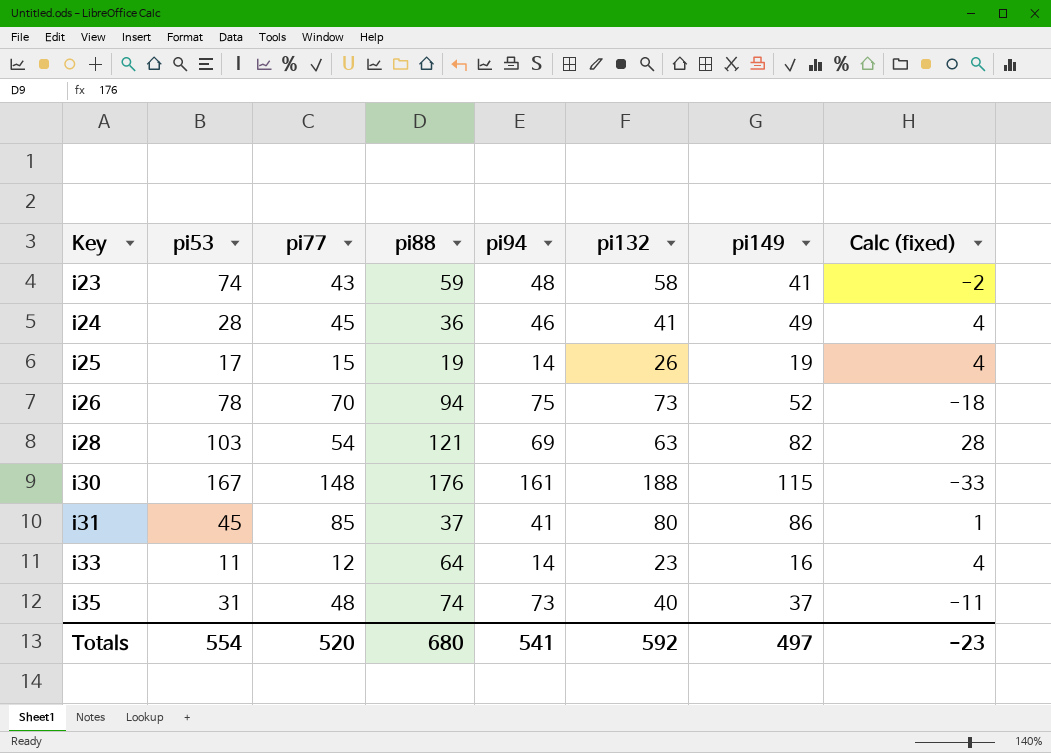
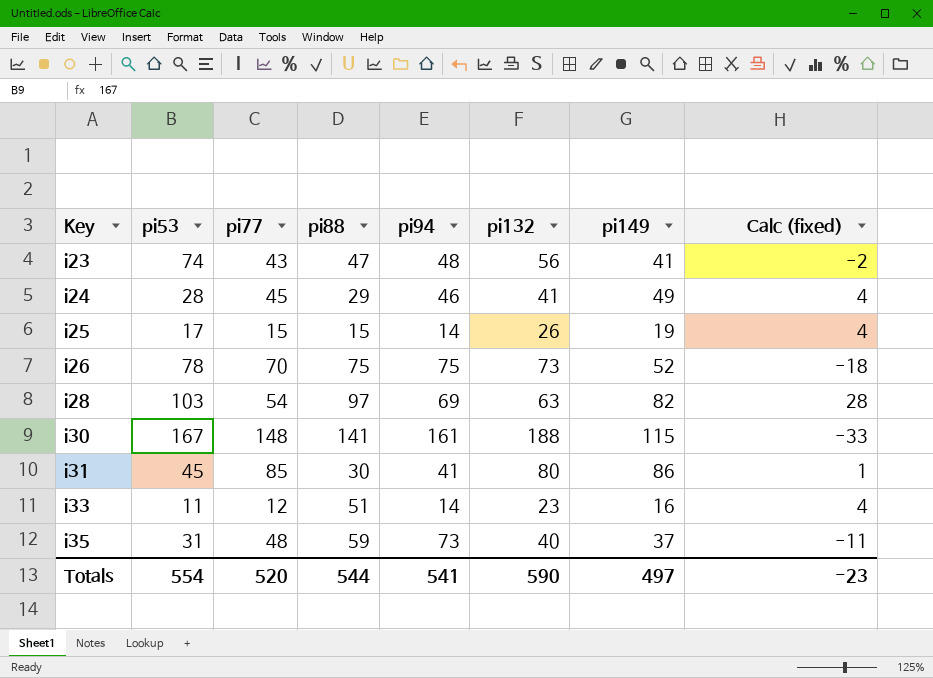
i23 | pi88: 59 -> 47
i23 | pi132: 58 -> 56
i24 | pi88: 36 -> 29
i25 | pi88: 19 -> 15
i26 | pi88: 94 -> 75
i28 | pi88: 121 -> 97
i30 | pi88: 176 -> 141
i31 | pi88: 37 -> 30
i33 | pi88: 64 -> 51
i35 | pi88: 74 -> 59
Totals | pi88: 680 -> 544
Totals | pi132: 592 -> 590

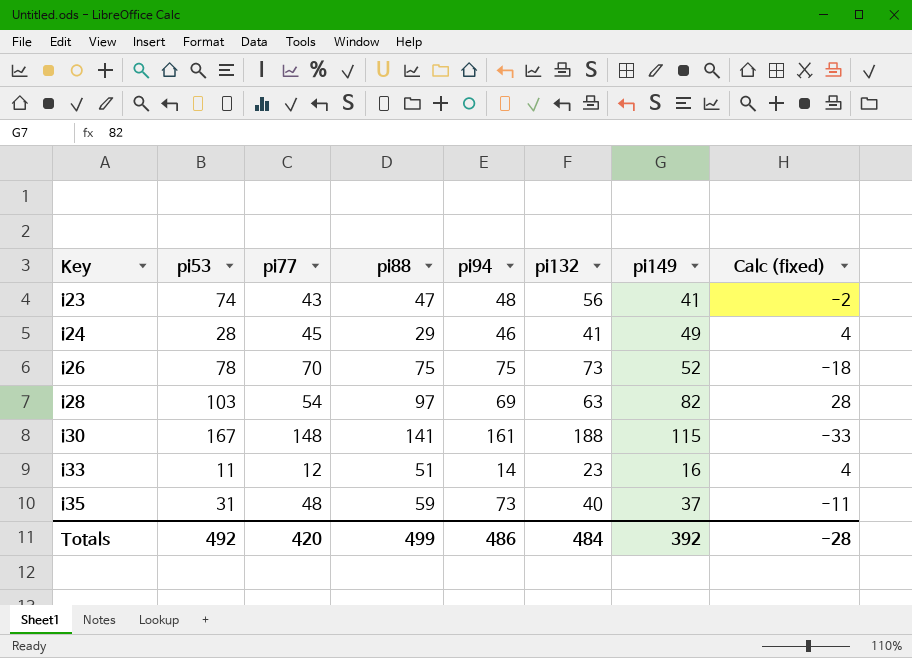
row i25: 17 | 15 | 15 | 14 | 26 | 19 | 4 -> none
row i31: 45 | 85 | 30 | 41 | 80 | 86 | 1 -> none
Totals | pi53: 554 -> 492
Totals | pi77: 520 -> 420
Totals | pi88: 544 -> 499
Totals | pi94: 541 -> 486
Totals | pi132: 590 -> 484
Totals | pi149: 497 -> 392
Totals | Calc (fixed): -23 -> -28

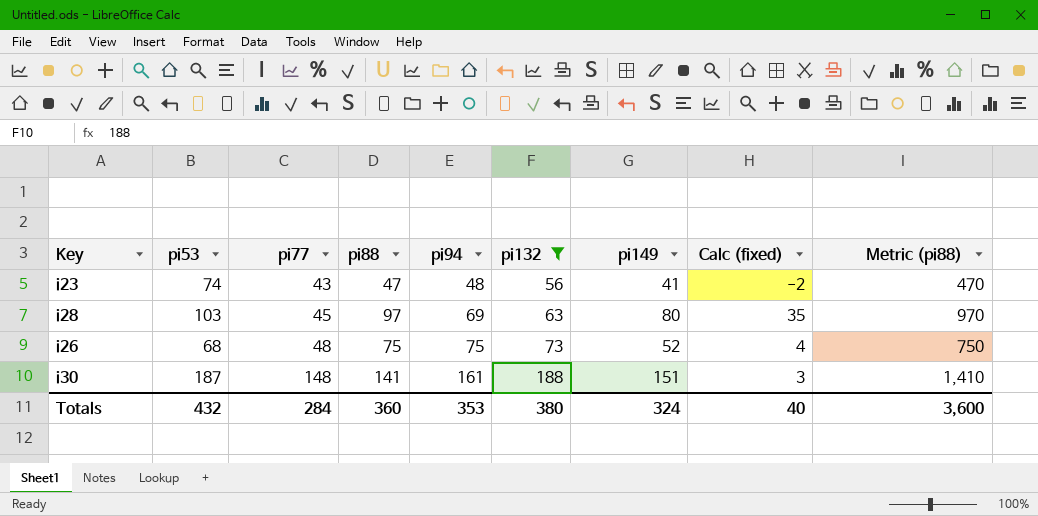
filter: none -> pi132 >= 56
row order: Key ascending -> pi77 ascending
column Metric (pi88) | formula: none -> [pi88] * 10
i28 | pi77: 54 -> 45
i28 | pi149: 82 -> 80
i28 | Calc (fixed): 28 -> 35
i26 | pi53: 78 -> 68
i26 | pi77: 70 -> 48
i26 | Calc (fixed): -18 -> 4
i30 | pi53: 167 -> 187
i30 | pi149: 115 -> 151
i30 | Calc (fixed): -33 -> 3
Totals | pi53: 492 -> 432
Totals | pi77: 420 -> 284
Totals | pi88: 499 -> 360
Totals | pi94: 486 -> 353
Totals | pi132: 484 -> 380
Totals | pi149: 392 -> 324
Totals | Calc (fixed): -28 -> 40

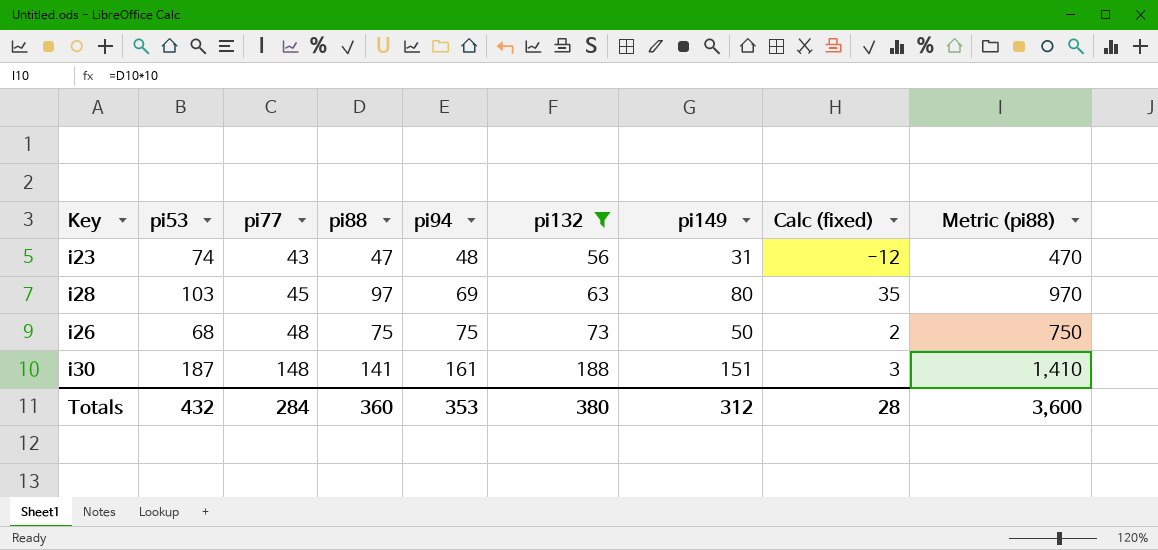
i23 | pi149: 41 -> 31
i23 | Calc (fixed): -2 -> -12
i26 | pi149: 52 -> 50
i26 | Calc (fixed): 4 -> 2
Totals | pi149: 324 -> 312
Totals | Calc (fixed): 40 -> 28

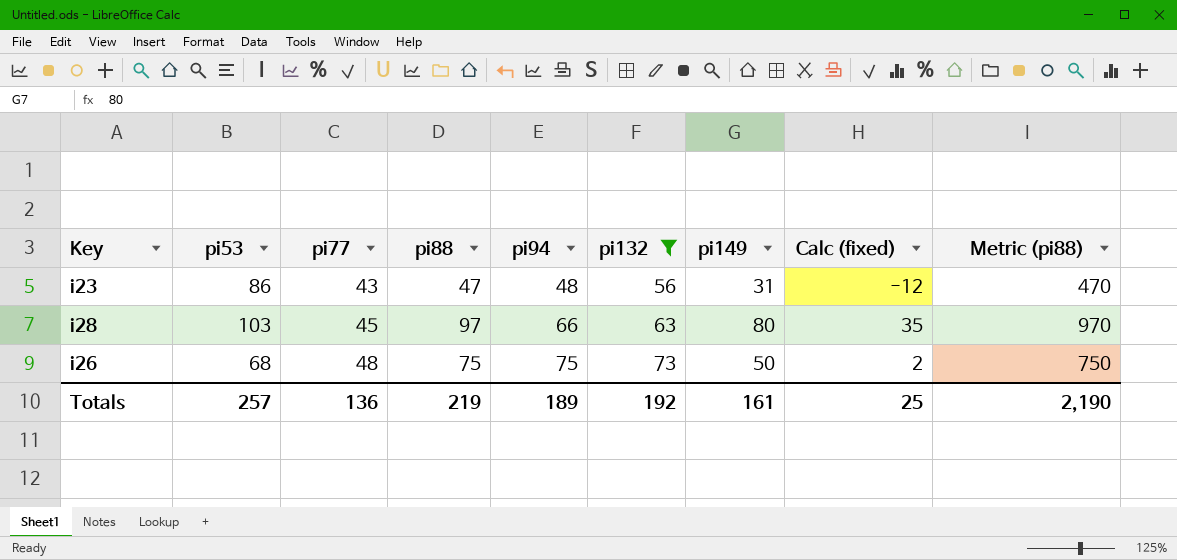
row i30: 187 | 148 | 141 | 161 | 188 | 151 | 3 | 1,410 -> none
i23 | pi53: 74 -> 86
i28 | pi94: 69 -> 66
Totals | pi53: 432 -> 257
Totals | pi77: 284 -> 136
Totals | pi88: 360 -> 219
Totals | pi94: 353 -> 189
Totals | pi132: 380 -> 192
Totals | pi149: 312 -> 161
Totals | Calc (fixed): 28 -> 25
Totals | Metric (pi88): 3,600 -> 2,190

